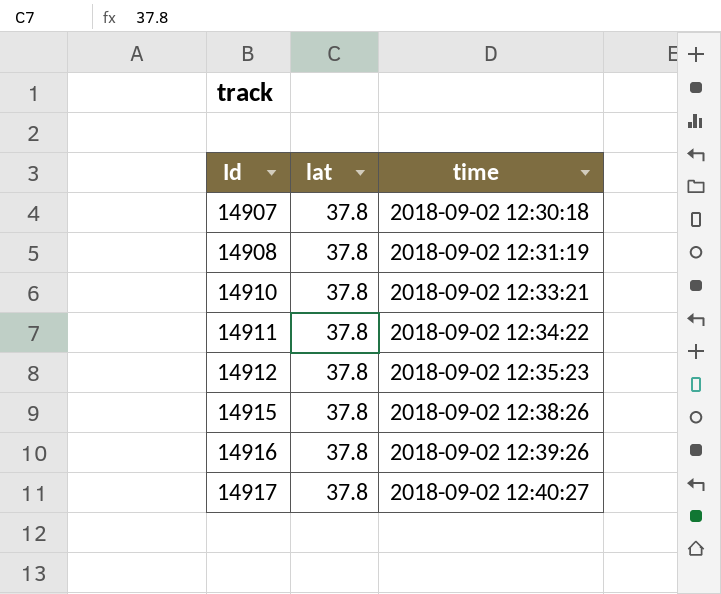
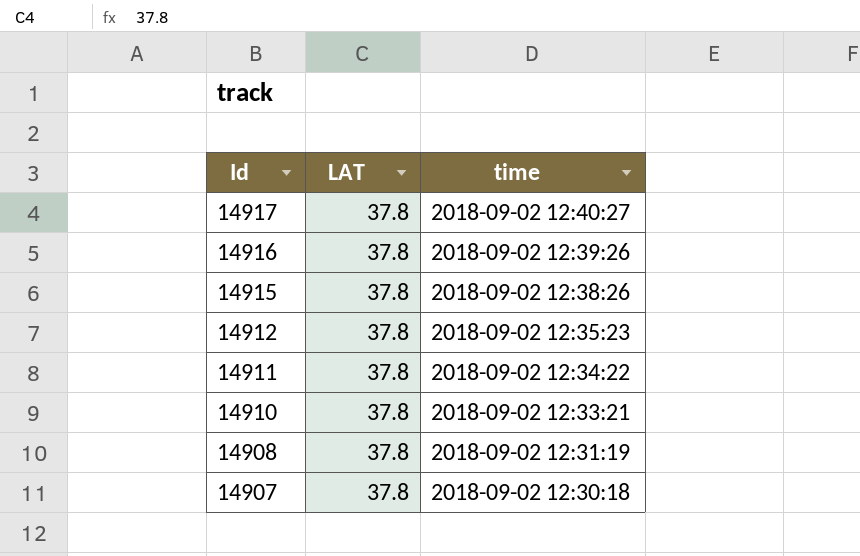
row order: Id ascending -> Id descending
column name: lat -> LAT

